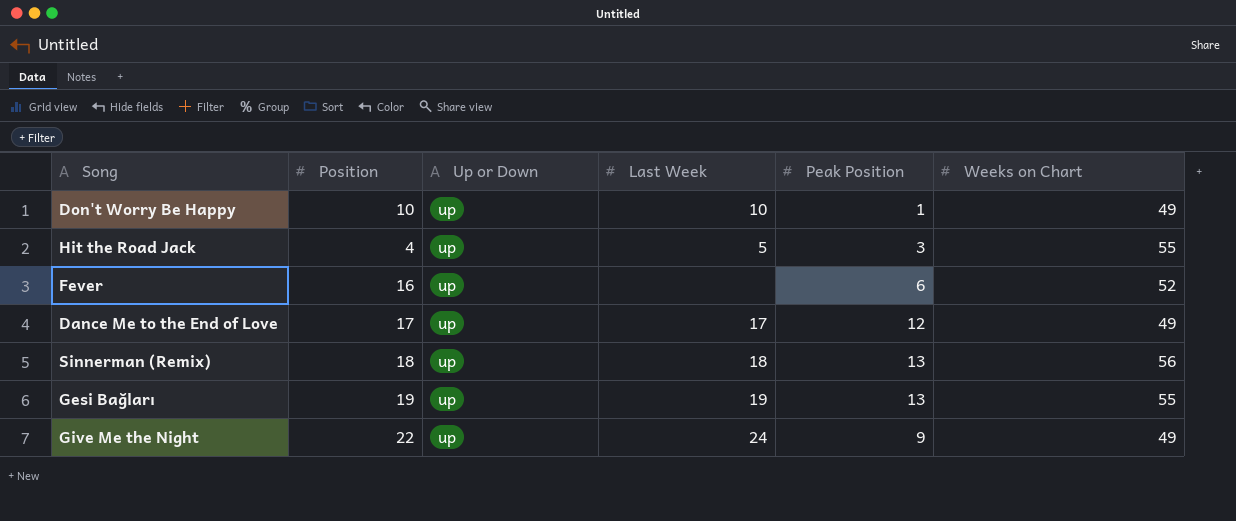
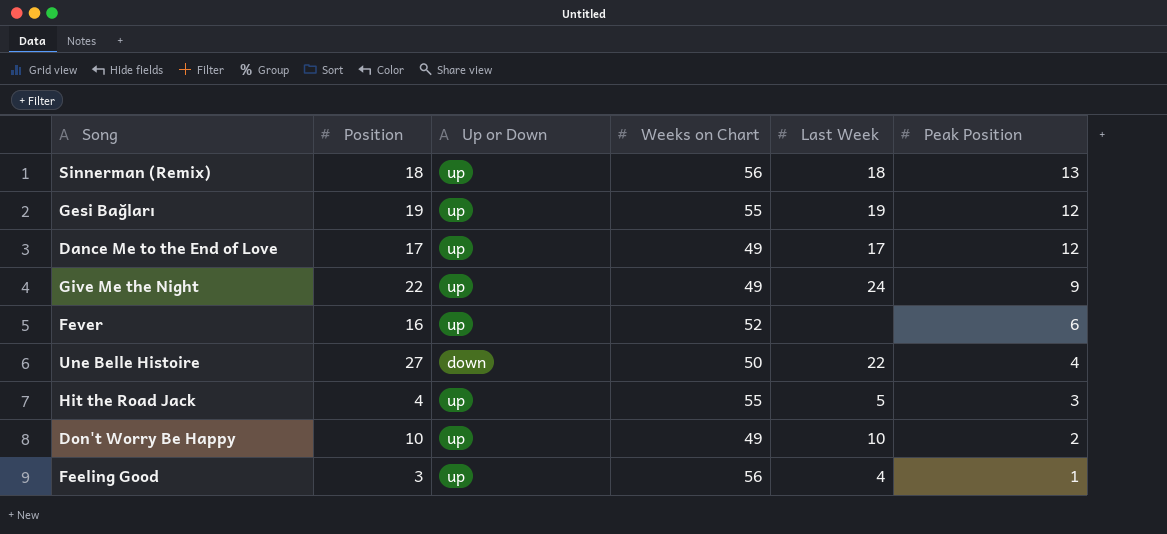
row order: none -> Peak Position descending
column Weeks on Chart | position: 6 -> 4
Gesi Bağları | Peak Position: 13 -> 12
row Une Belle Histoire: none -> 27 | down | 50 | 22 | 4
Don't Worry Be Happy | Peak Position: 1 -> 2
row Feeling Good: none -> 3 | up | 56 | 4 | 1

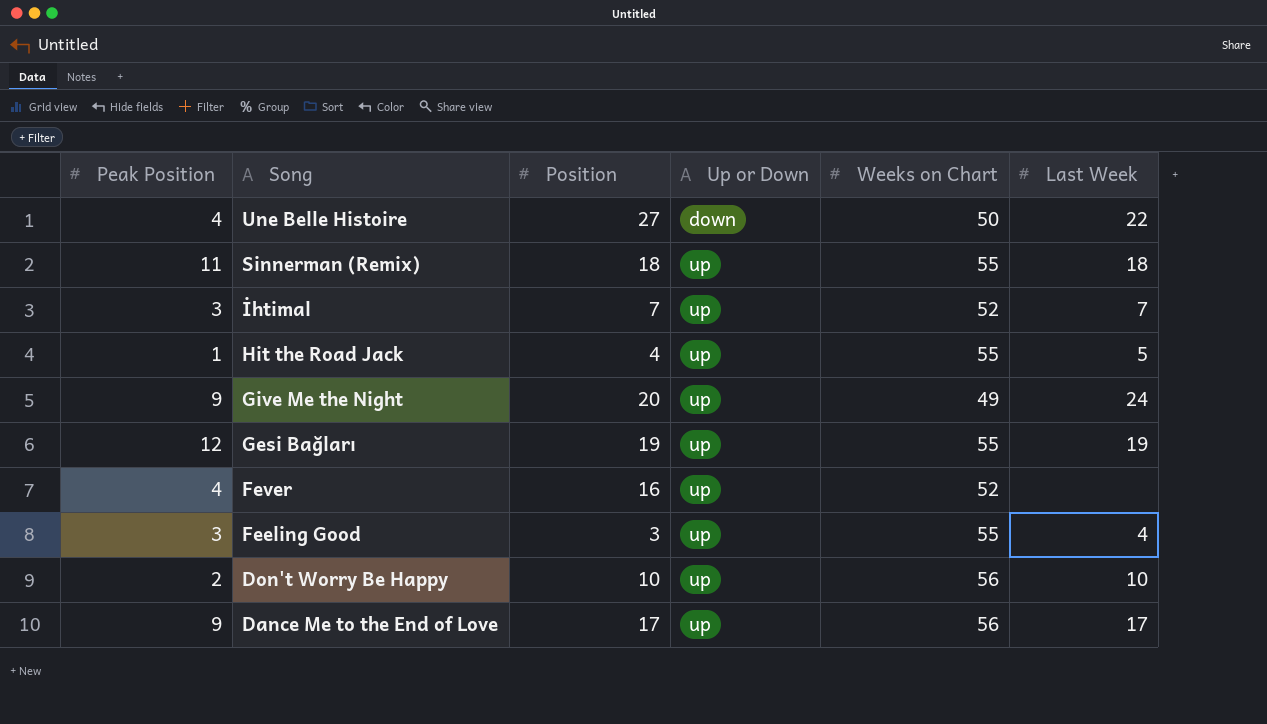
row order: Peak Position descending -> Song descending
column Peak Position | position: 6 -> 1
Sinnerman (Remix) | Peak Position: 13 -> 11
Sinnerman (Remix) | Weeks on Chart: 56 -> 55
row İhtimal: none -> 3 | 7 | up | 52 | 7
Hit the Road Jack | Peak Position: 3 -> 1
Give Me the Night | Position: 22 -> 20
Fever | Peak Position: 6 -> 4
Feeling Good | Peak Position: 1 -> 3
Feeling Good | Weeks on Chart: 56 -> 55
Don't Worry Be Happy | Weeks on Chart: 49 -> 56
Dance Me to the End of Love | Peak Position: 12 -> 9
Dance Me to the End of Love | Weeks on Chart: 49 -> 56

